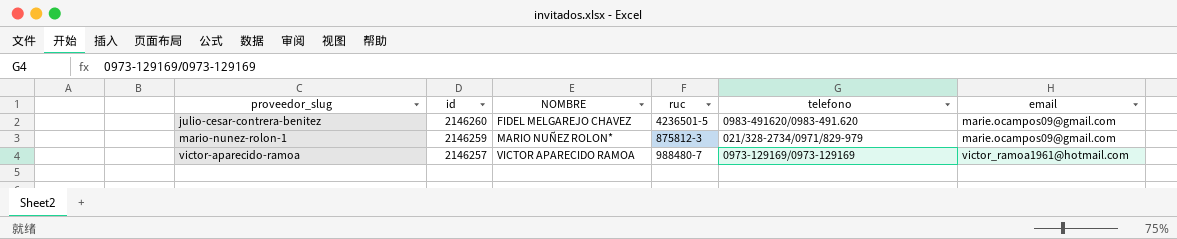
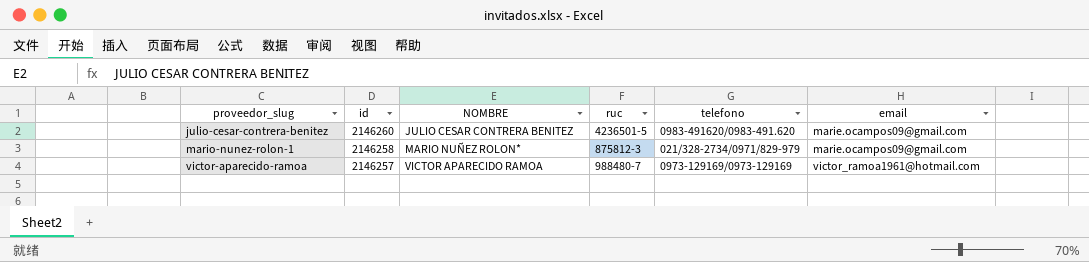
julio-cesar-contrera-benitez | NOMBRE: FIDEL MELGAREJO CHAVEZ -> JULIO CESAR CONTRERA BENITEZ
mario-nunez-rolon-1 | id: 2146259 -> 2146258

